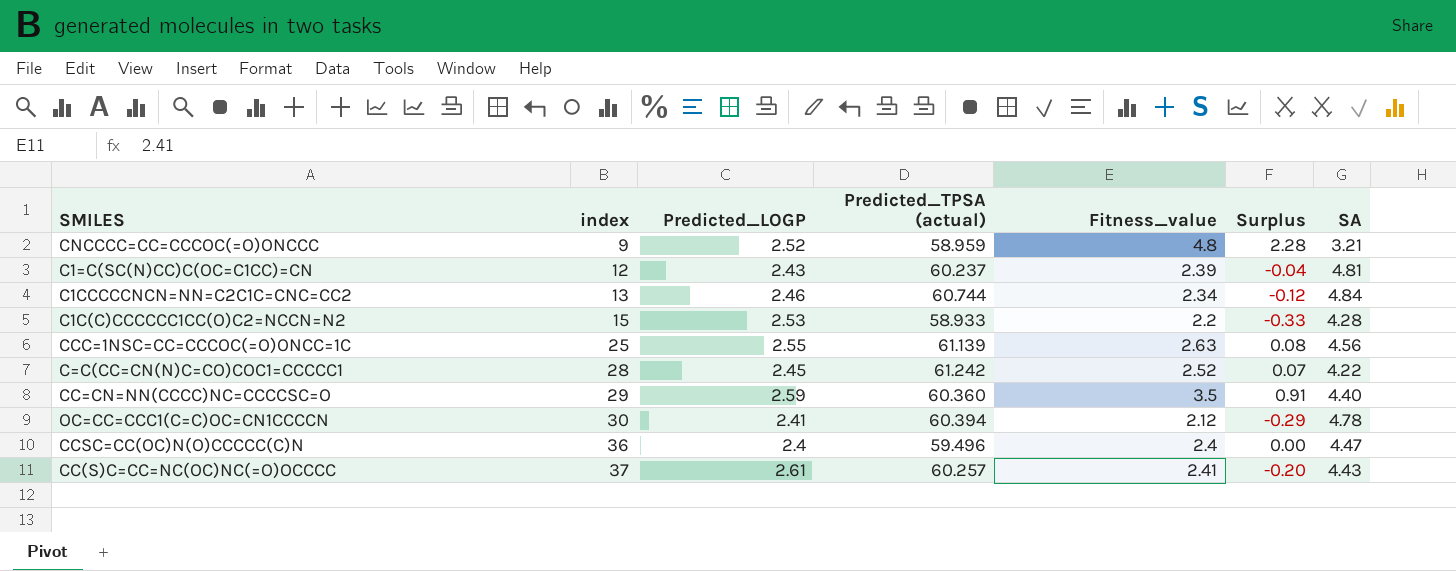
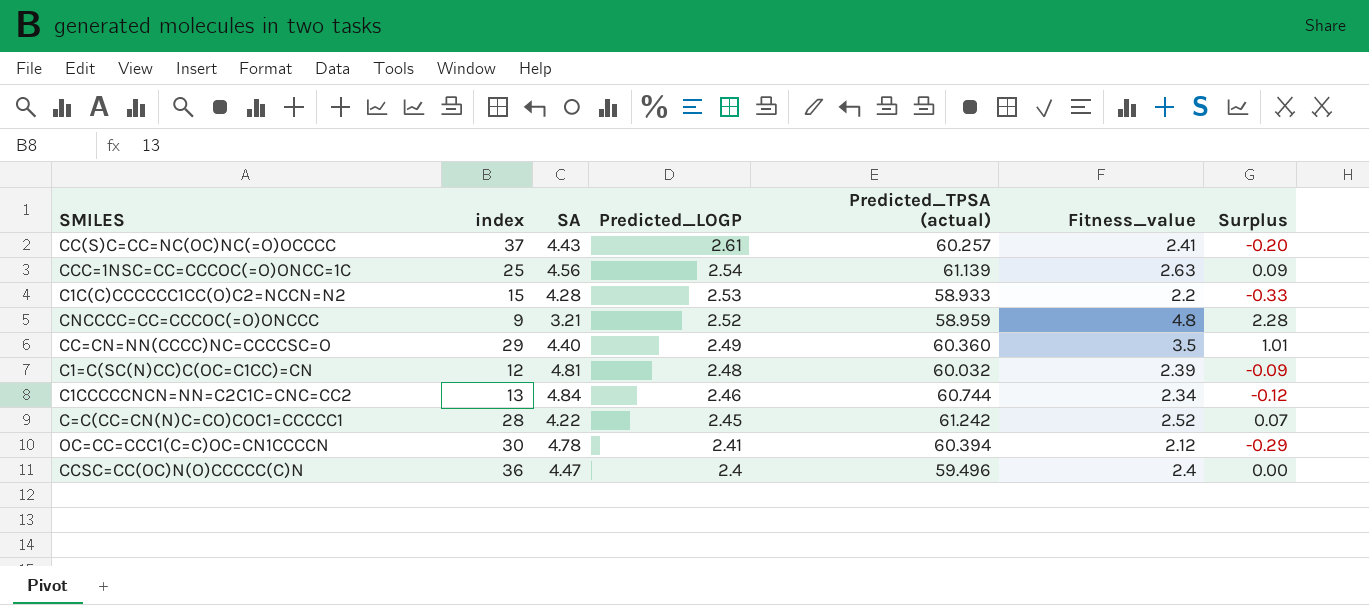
row order: index ascending -> Predicted_LOGP descending
column SA | position: 7 -> 3
CCC=1NSC=CC=CCCOC(=O)ONCC=1C | Predicted_LOGP: 2.55 -> 2.54
CCC=1NSC=CC=CCCOC(=O)ONCC=1C | Surplus: 0.08 -> 0.09
CC=CN=NN(CCCC)NC=CCCCSC=O | Predicted_LOGP: 2.59 -> 2.49
CC=CN=NN(CCCC)NC=CCCCSC=O | Surplus: 0.91 -> 1.01
C1=C(SC(N)CC)C(OC=C1CC)=CN | Predicted_LOGP: 2.43 -> 2.48
C1=C(SC(N)CC)C(OC=C1CC)=CN | Predicted_TPSA (actual): 60.237 -> 60.032
C1=C(SC(N)CC)C(OC=C1CC)=CN | Surplus: -0.04 -> -0.09

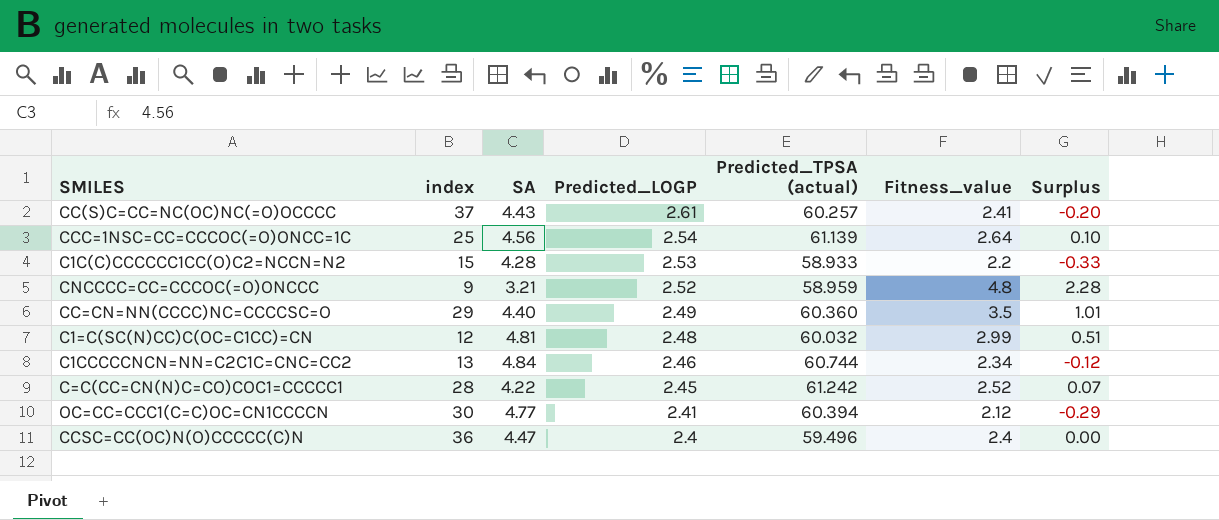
CCC=1NSC=CC=CCCOC(=O)ONCC=1C | Fitness_value: 2.63 -> 2.64
CCC=1NSC=CC=CCCOC(=O)ONCC=1C | Surplus: 0.09 -> 0.10
C1=C(SC(N)CC)C(OC=C1CC)=CN | Fitness_value: 2.39 -> 2.99
C1=C(SC(N)CC)C(OC=C1CC)=CN | Surplus: -0.09 -> 0.51
OC=CC=CCC1(C=C)OC=CN1CCCCN | SA: 4.78 -> 4.77

